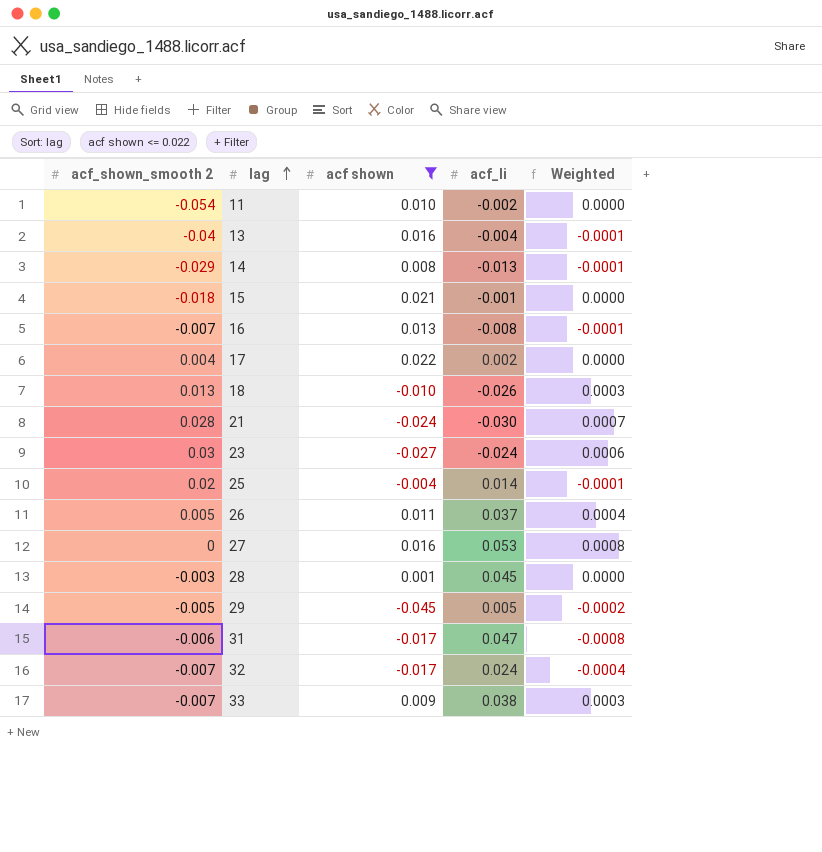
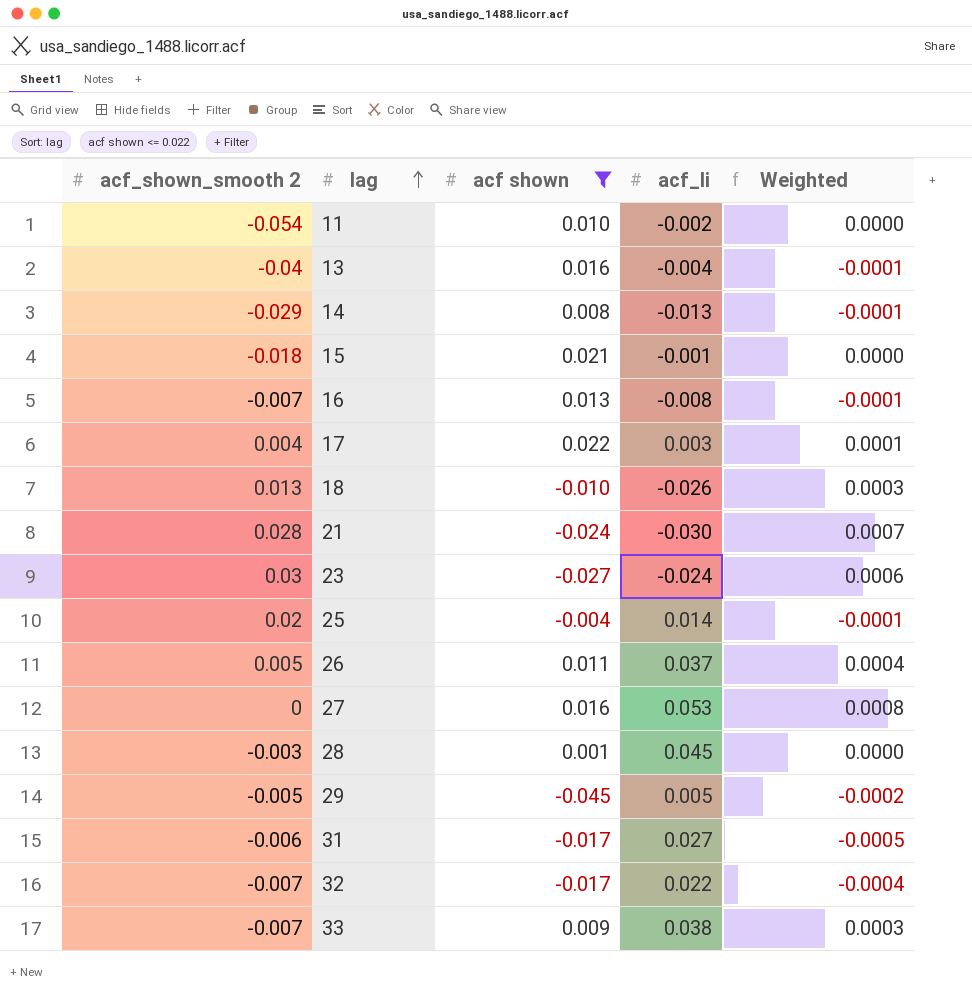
17 | acf_li: 0.002 -> 0.003
17 | Weighted: 0.0000 -> 0.0001
31 | acf_li: 0.047 -> 0.027
31 | Weighted: -0.0008 -> -0.0005
32 | acf_li: 0.024 -> 0.022

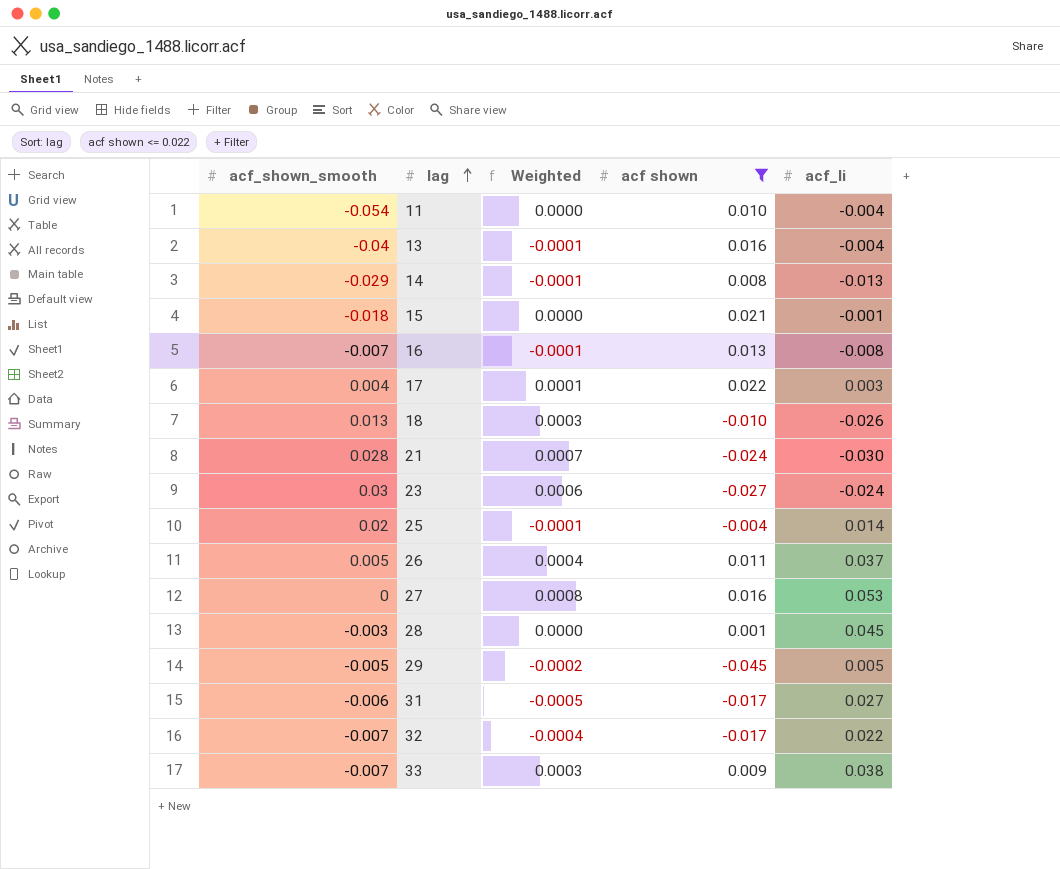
column name: acf_shown_smooth 2 -> acf_shown_smooth
column Weighted | position: 5 -> 3
11 | acf_li: -0.002 -> -0.004

